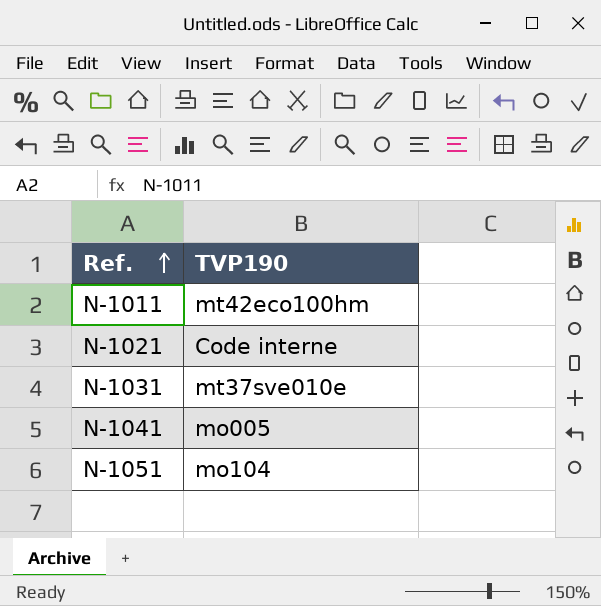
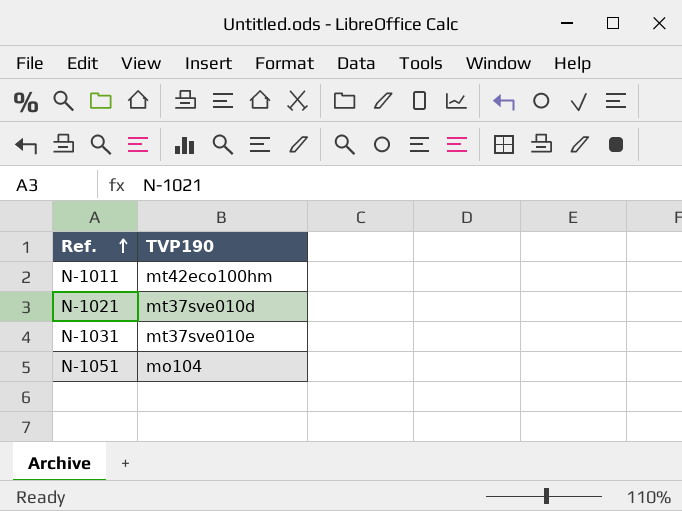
row N-1041: mo005 -> none
N-1021 | TVP190: Code interne -> mt37sve010d

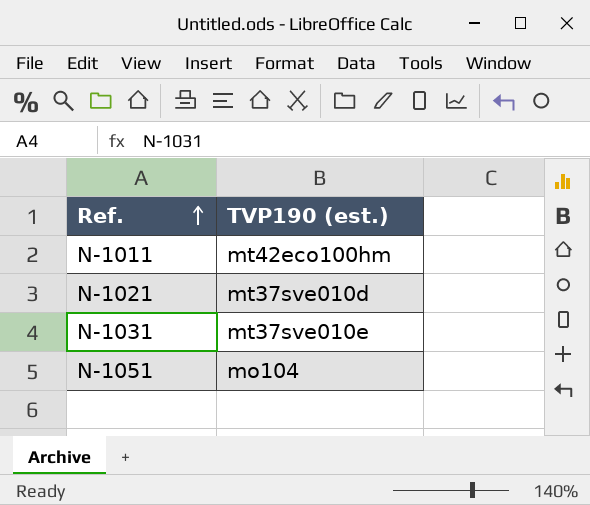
column name: TVP190 -> TVP190 (est.)

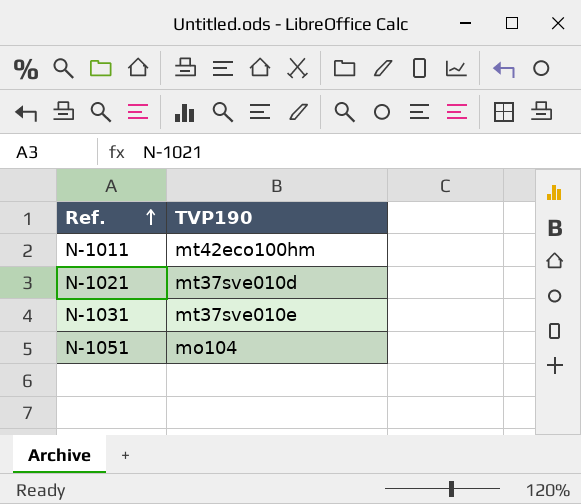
column name: TVP190 (est.) -> TVP190

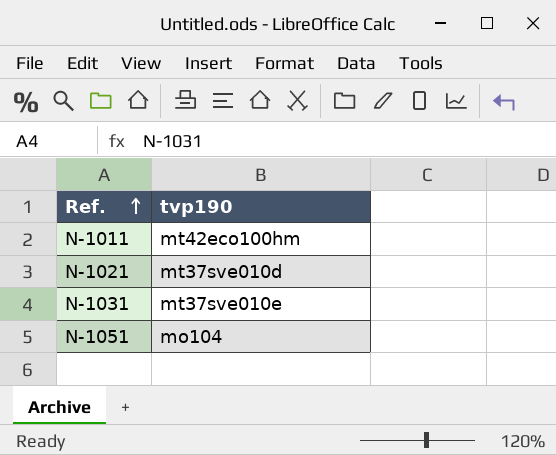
column name: TVP190 -> tvp190

